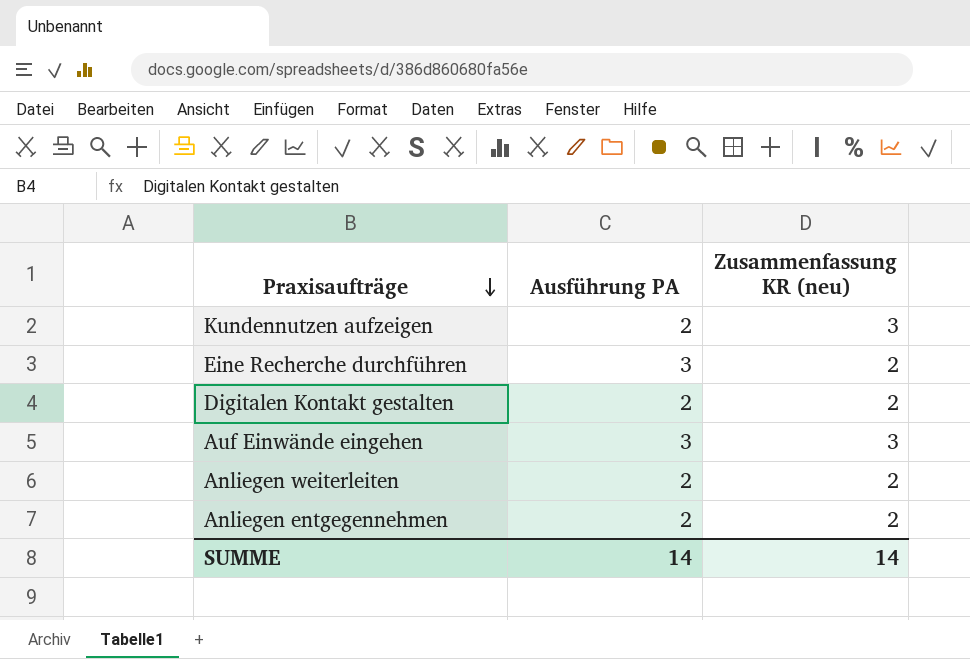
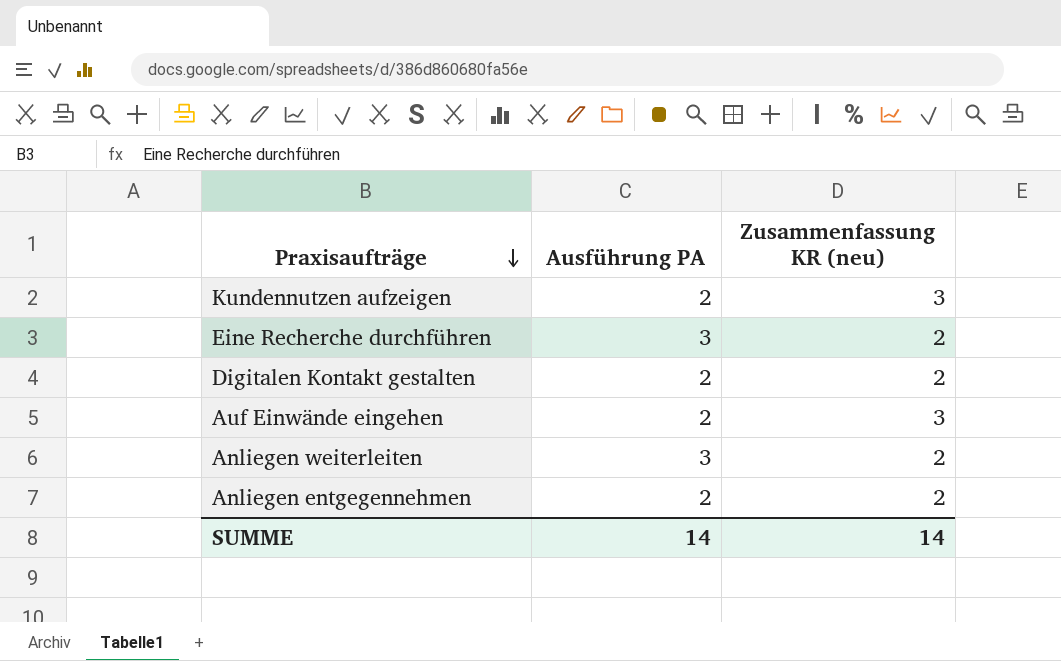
Auf Einwände eingehen | Ausführung PA: 3 -> 2
Anliegen weiterleiten | Ausführung PA: 2 -> 3

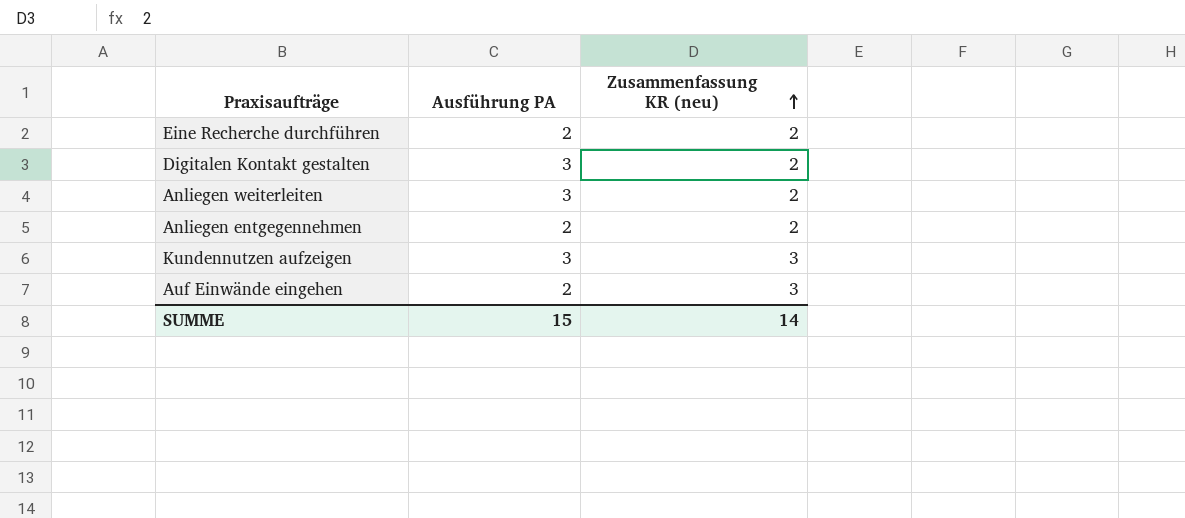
row order: Praxisaufträge descending -> Zusammenfassung KR (neu) ascending
Eine Recherche durchführen | Ausführung PA: 3 -> 2
Digitalen Kontakt gestalten | Ausführung PA: 2 -> 3
Kundennutzen aufzeigen | Ausführung PA: 2 -> 3
SUMME | Ausführung PA: 14 -> 15

